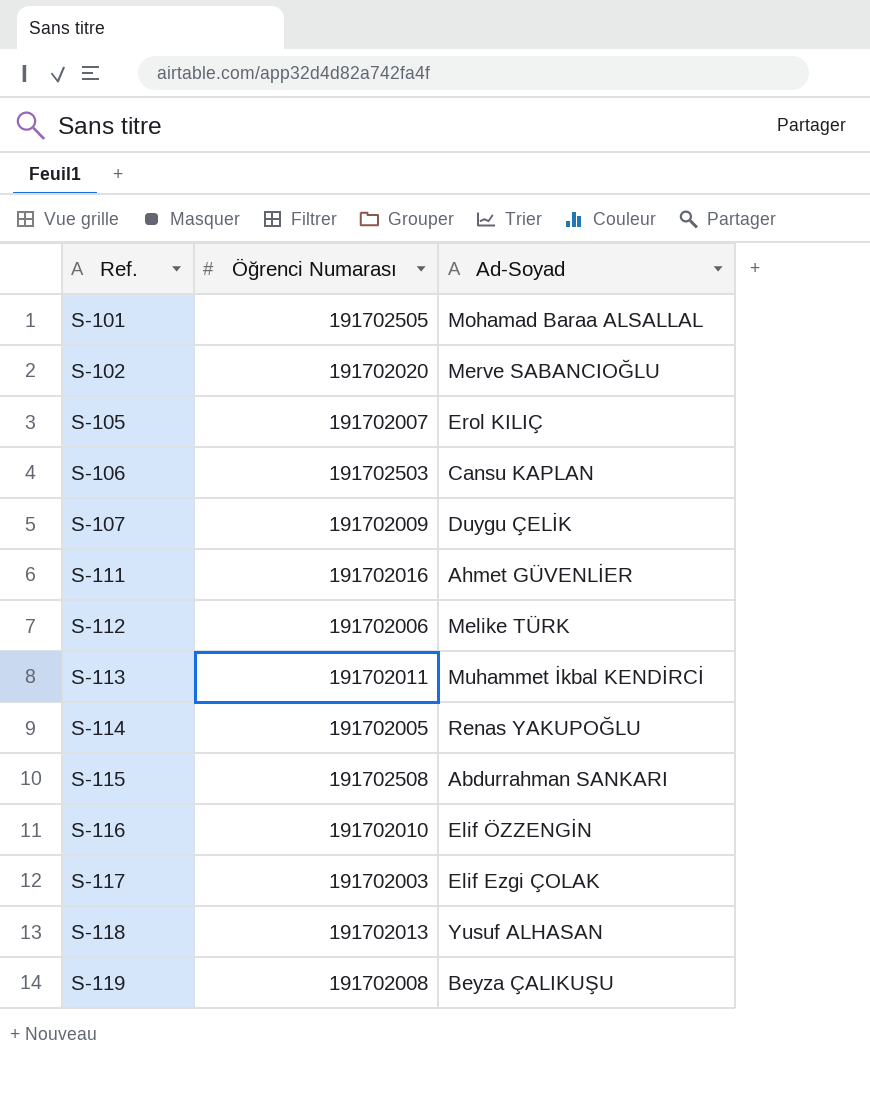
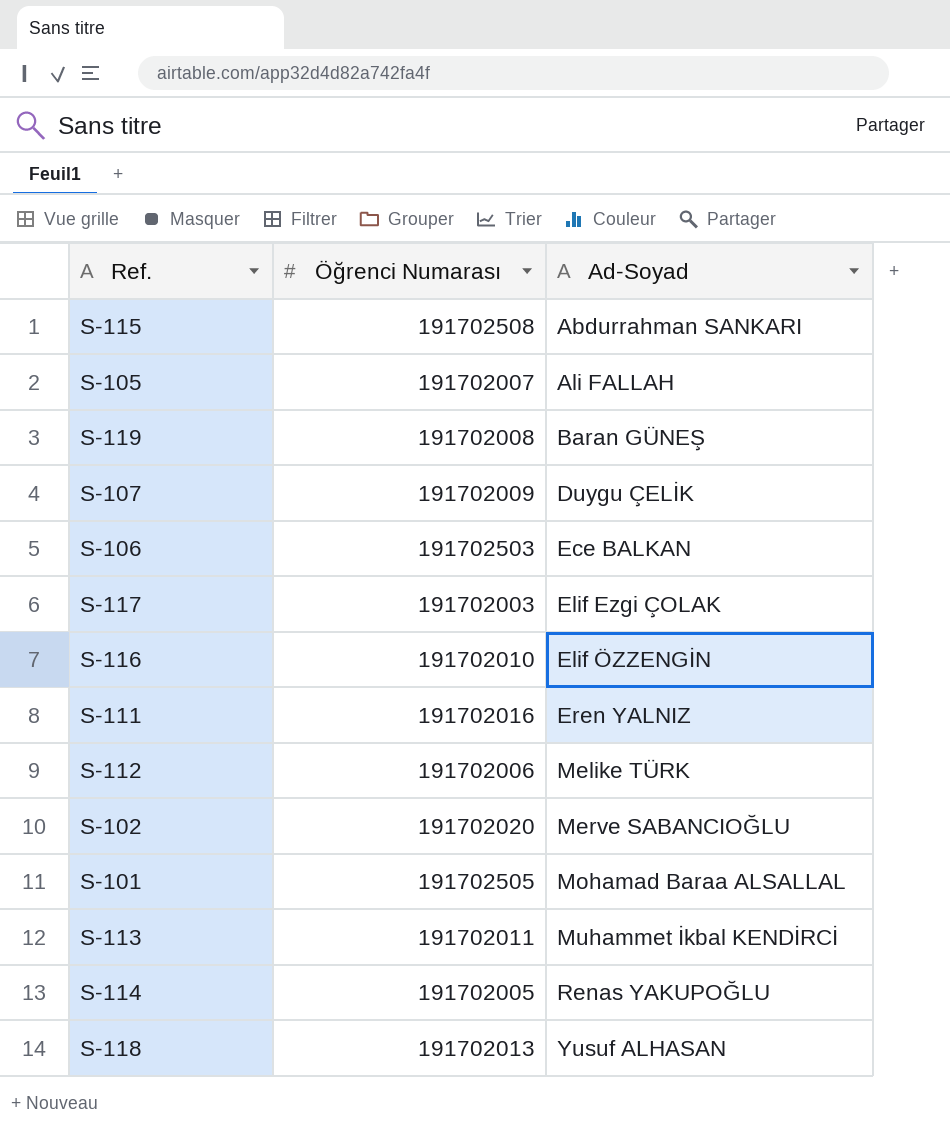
row order: Ref. ascending -> Ad-Soyad ascending
S-105 | Ad-Soyad: Erol KILIÇ -> Ali FALLAH
S-119 | Ad-Soyad: Beyza ÇALIKUŞU -> Baran GÜNEŞ
S-106 | Ad-Soyad: Cansu KAPLAN -> Ece BALKAN
S-111 | Ad-Soyad: Ahmet GÜVENLİER -> Eren YALNIZ

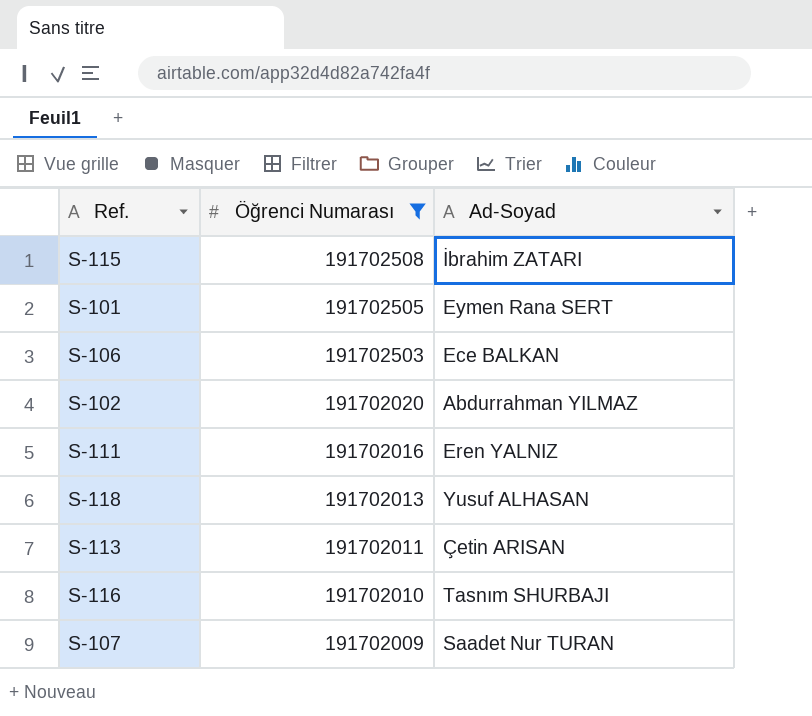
filter: none -> Öğrenci Numarası >= 191702009
row order: Ad-Soyad ascending -> Öğrenci Numarası descending
S-115 | Ad-Soyad: Abdurrahman SANKARI -> İbrahim ZATARI
S-101 | Ad-Soyad: Mohamad Baraa ALSALLAL -> Eymen Rana SERT
S-102 | Ad-Soyad: Merve SABANCIOĞLU -> Abdurrahman YILMAZ
S-113 | Ad-Soyad: Muhammet İkbal KENDİRCİ -> Çetin ARISAN
S-116 | Ad-Soyad: Elif ÖZZENGİN -> Tasnım SHURBAJI
S-107 | Ad-Soyad: Duygu ÇELİK -> Saadet Nur TURAN

